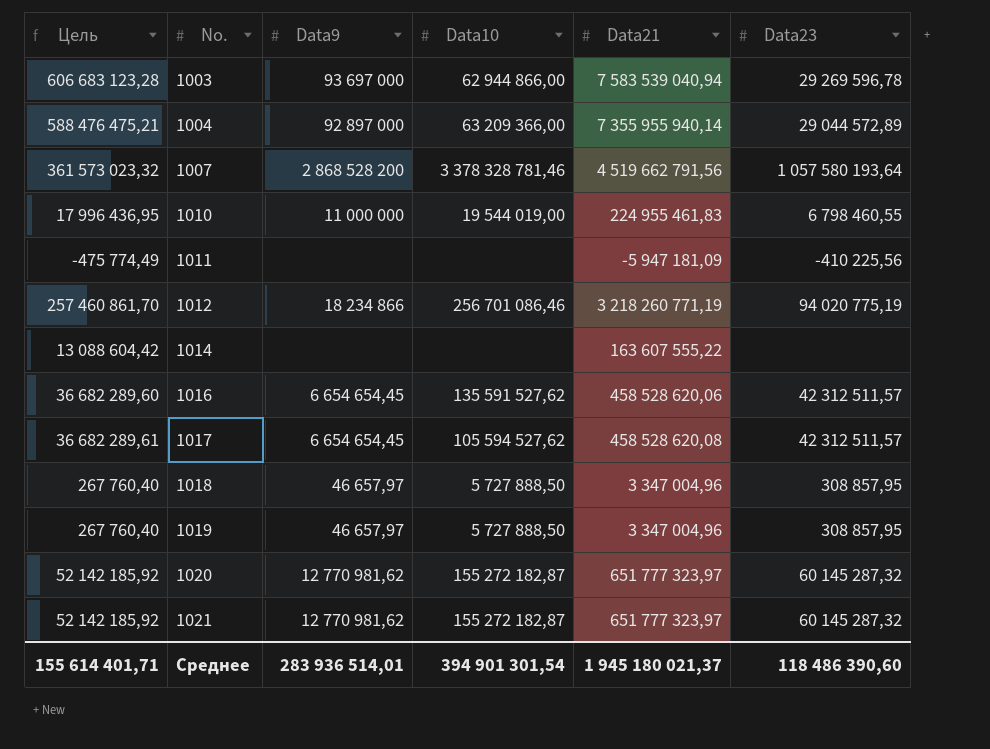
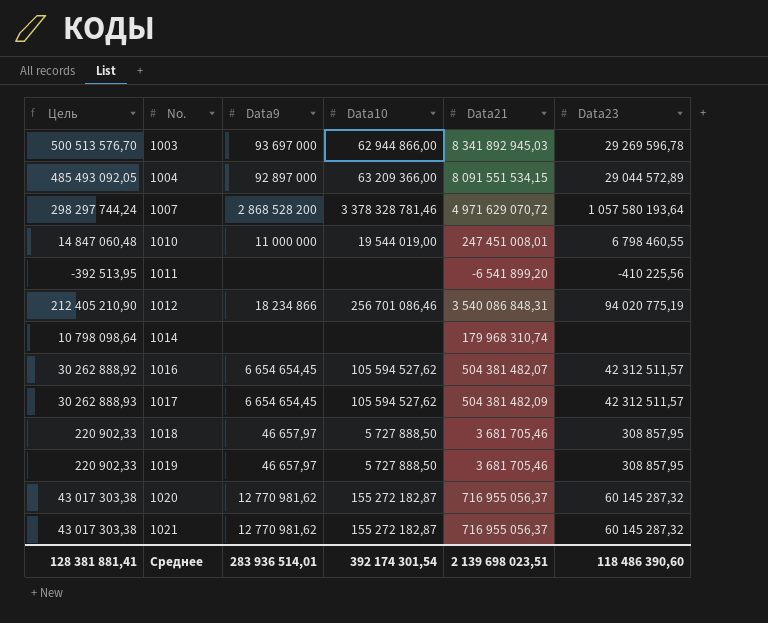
column Цель | formula: [Data21] * 0,08 -> [Data21] * 0,06
1003 | Data21: 7 583 539 040,94 -> 8 341 892 945,03
1004 | Data21: 7 355 955 940,14 -> 8 091 551 534,15
1007 | Data21: 4 519 662 791,56 -> 4 971 629 070,72
1010 | Data21: 224 955 461,83 -> 247 451 008,01
1011 | Data21: -5 947 181,09 -> -6 541 899,20
1012 | Data21: 3 218 260 771,19 -> 3 540 086 848,31
1014 | Data21: 163 607 555,22 -> 179 968 310,74
1016 | Data10: 135 591 527,62 -> 105 594 527,62
1016 | Data21: 458 528 620,06 -> 504 381 482,07
1017 | Data21: 458 528 620,08 -> 504 381 482,09
1018 | Data21: 3 347 004,96 -> 3 681 705,46
1019 | Data21: 3 347 004,96 -> 3 681 705,46
1020 | Data21: 651 777 323,97 -> 716 955 056,37
1021 | Data21: 651 777 323,97 -> 716 955 056,37
Среднее | Цель: 155 614 401,71 -> 128 381 881,41
Среднее | Data10: 394 901 301,54 -> 392 174 301,54
Среднее | Data21: 1 945 180 021,37 -> 2 139 698 023,51

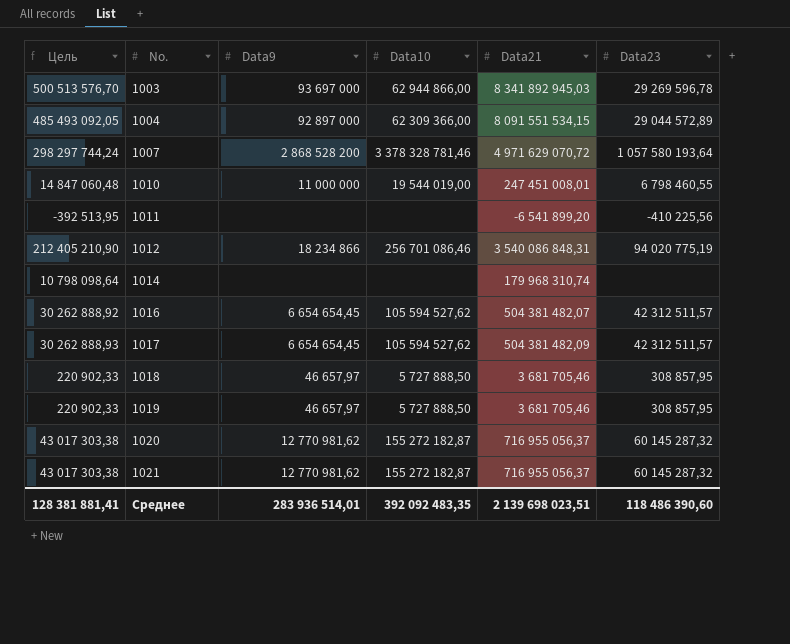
1004 | Data10: 63 209 366,00 -> 62 309 366,00
Среднее | Data10: 392 174 301,54 -> 392 092 483,35

